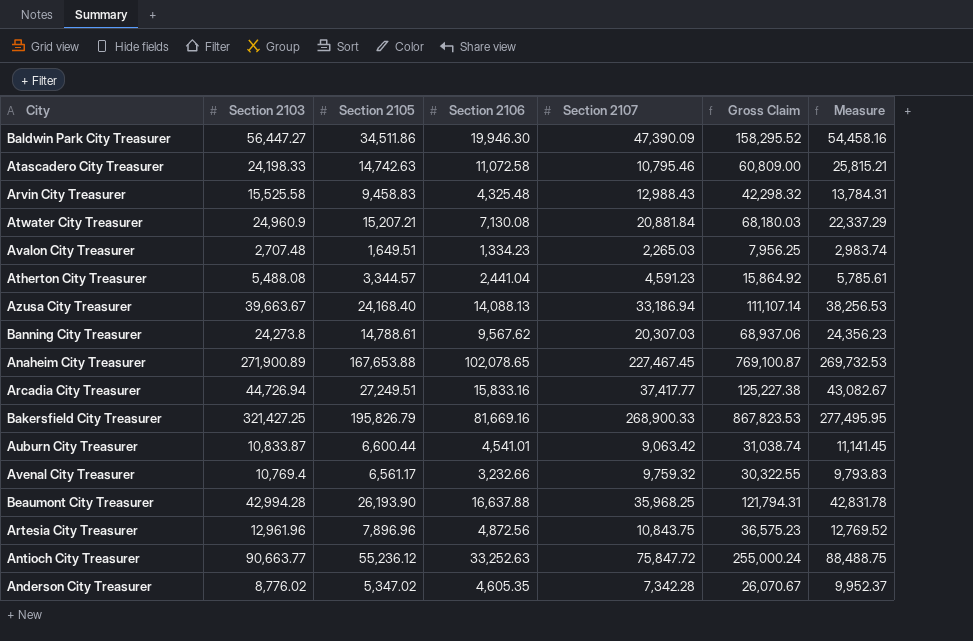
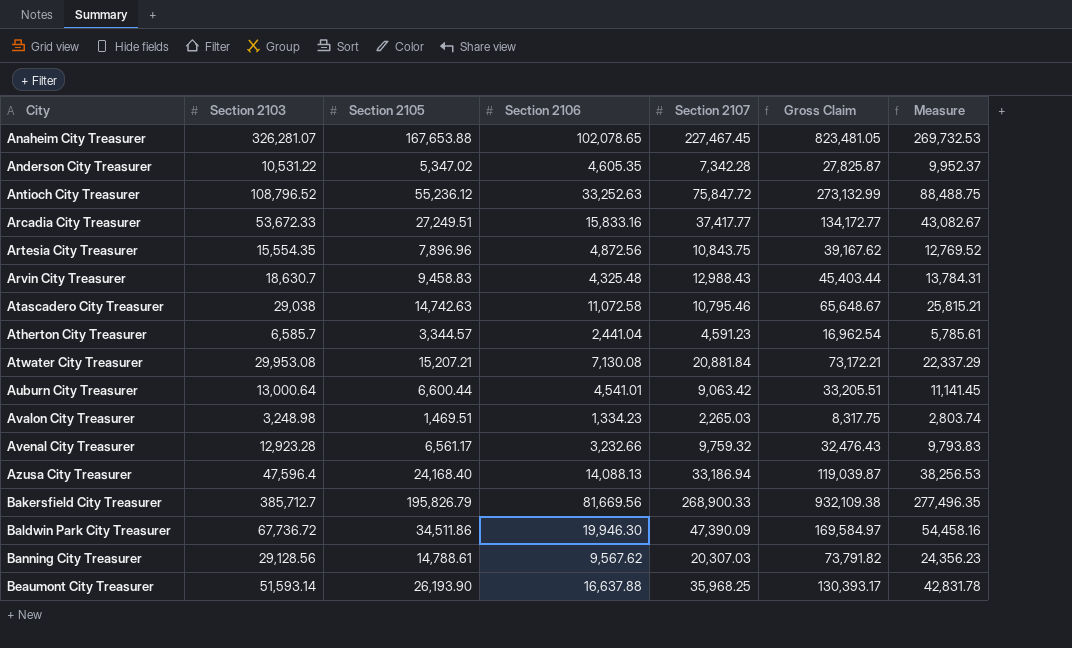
row order: none -> City ascending
Anaheim City Treasurer | Section 2103: 271,900.89 -> 326,281.07
Anaheim City Treasurer | Gross Claim: 769,100.87 -> 823,481.05
Anderson City Treasurer | Section 2103: 8,776.02 -> 10,531.22
Anderson City Treasurer | Gross Claim: 26,070.67 -> 27,825.87
Antioch City Treasurer | Section 2103: 90,663.77 -> 108,796.52
Antioch City Treasurer | Gross Claim: 255,000.24 -> 273,132.99
Arcadia City Treasurer | Section 2103: 44,726.94 -> 53,672.33
Arcadia City Treasurer | Gross Claim: 125,227.38 -> 134,172.77
Artesia City Treasurer | Section 2103: 12,961.96 -> 15,554.35
Artesia City Treasurer | Gross Claim: 36,575.23 -> 39,167.62
Arvin City Treasurer | Section 2103: 15,525.58 -> 18,630.7
Arvin City Treasurer | Gross Claim: 42,298.32 -> 45,403.44
Atascadero City Treasurer | Section 2103: 24,198.33 -> 29,038
Atascadero City Treasurer | Gross Claim: 60,809.00 -> 65,648.67
Atherton City Treasurer | Section 2103: 5,488.08 -> 6,585.7
Atherton City Treasurer | Gross Claim: 15,864.92 -> 16,962.54
Atwater City Treasurer | Section 2103: 24,960.9 -> 29,953.08
Atwater City Treasurer | Gross Claim: 68,180.03 -> 73,172.21
Auburn City Treasurer | Section 2103: 10,833.87 -> 13,000.64
Auburn City Treasurer | Gross Claim: 31,038.74 -> 33,205.51
Avalon City Treasurer | Section 2103: 2,707.48 -> 3,248.98
Avalon City Treasurer | Section 2105: 1,649.51 -> 1,469.51
Avalon City Treasurer | Gross Claim: 7,956.25 -> 8,317.75
Avalon City Treasurer | Measure: 2,983.74 -> 2,803.74
Avenal City Treasurer | Section 2103: 10,769.4 -> 12,923.28
Avenal City Treasurer | Gross Claim: 30,322.55 -> 32,476.43
Azusa City Treasurer | Section 2103: 39,663.67 -> 47,596.4
Azusa City Treasurer | Gross Claim: 111,107.14 -> 119,039.87
Bakersfield City Treasurer | Section 2103: 321,427.25 -> 385,712.7
Bakersfield City Treasurer | Section 2106: 81,669.16 -> 81,669.56
Bakersfield City Treasurer | Gross Claim: 867,823.53 -> 932,109.38
Bakersfield City Treasurer | Measure: 277,495.95 -> 277,496.35
Baldwin Park City Treasurer | Section 2103: 56,447.27 -> 67,736.72
Baldwin Park City Treasurer | Gross Claim: 158,295.52 -> 169,584.97
Banning City Treasurer | Section 2103: 24,273.8 -> 29,128.56
Banning City Treasurer | Gross Claim: 68,937.06 -> 73,791.82
Beaumont City Treasurer | Section 2103: 42,994.28 -> 51,593.14
Beaumont City Treasurer | Gross Claim: 121,794.31 -> 130,393.17

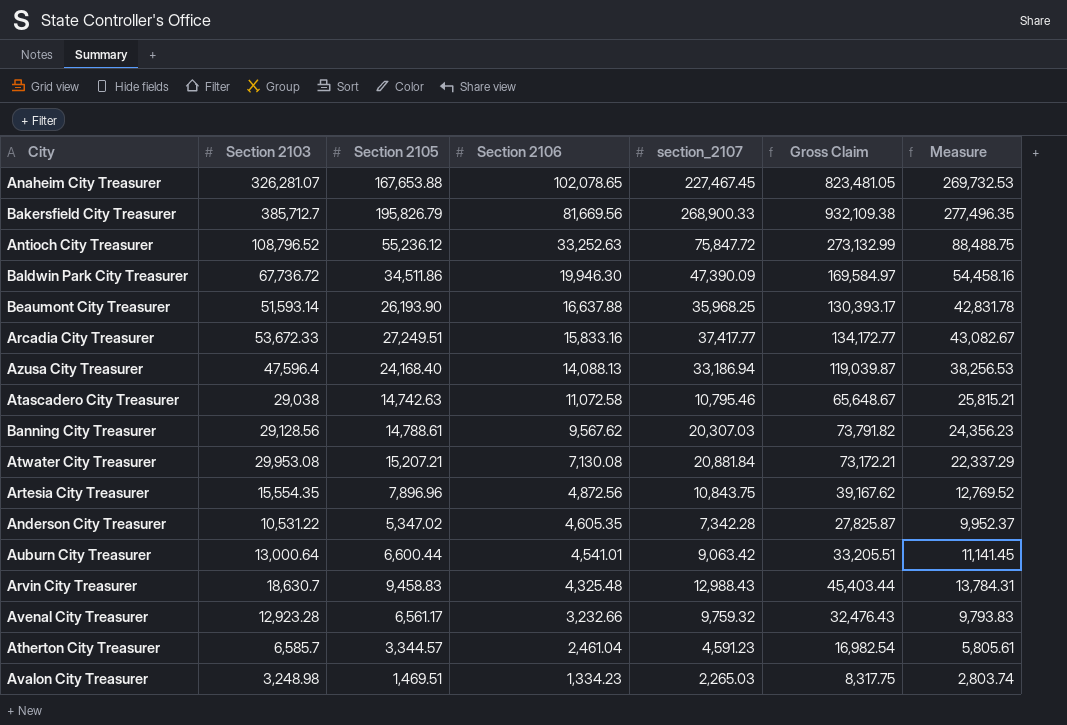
row order: City ascending -> Section 2106 descending
column name: Section 2107 -> section_2107
Atherton City Treasurer | Section 2106: 2,441.04 -> 2,461.04
Atherton City Treasurer | Gross Claim: 16,962.54 -> 16,982.54
Atherton City Treasurer | Measure: 5,785.61 -> 5,805.61

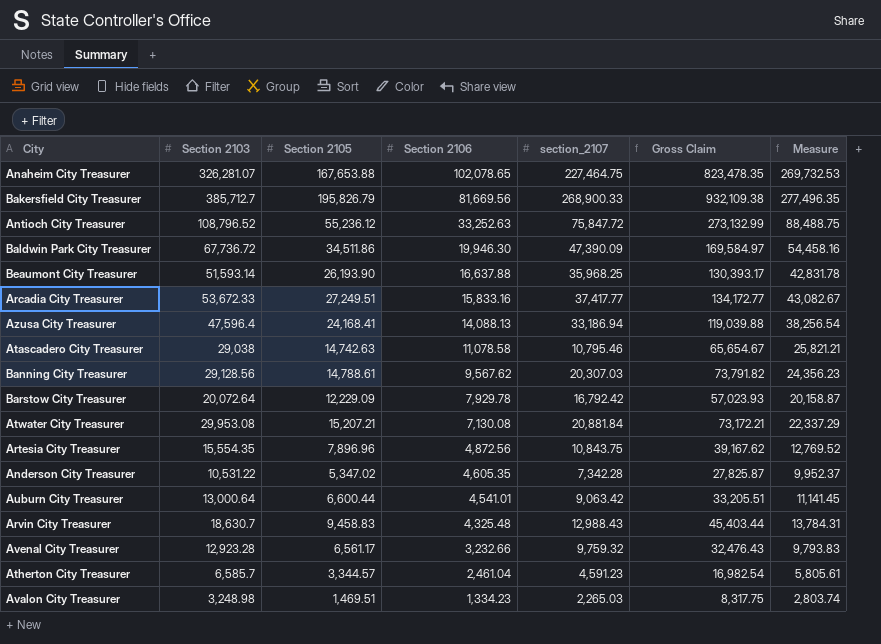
Anaheim City Treasurer | section_2107: 227,467.45 -> 227,464.75
Anaheim City Treasurer | Gross Claim: 823,481.05 -> 823,478.35
Azusa City Treasurer | Section 2105: 24,168.40 -> 24,168.41
Azusa City Treasurer | Gross Claim: 119,039.87 -> 119,039.88
Azusa City Treasurer | Measure: 38,256.53 -> 38,256.54
Atascadero City Treasurer | Section 2106: 11,072.58 -> 11,078.58
Atascadero City Treasurer | Gross Claim: 65,648.67 -> 65,654.67
Atascadero City Treasurer | Measure: 25,815.21 -> 25,821.21
row Barstow City Treasurer: none -> 20,072.64 | 12,229.09 | 7,929.78 | 16,792.42 | 57,023.93 | 20,158.87

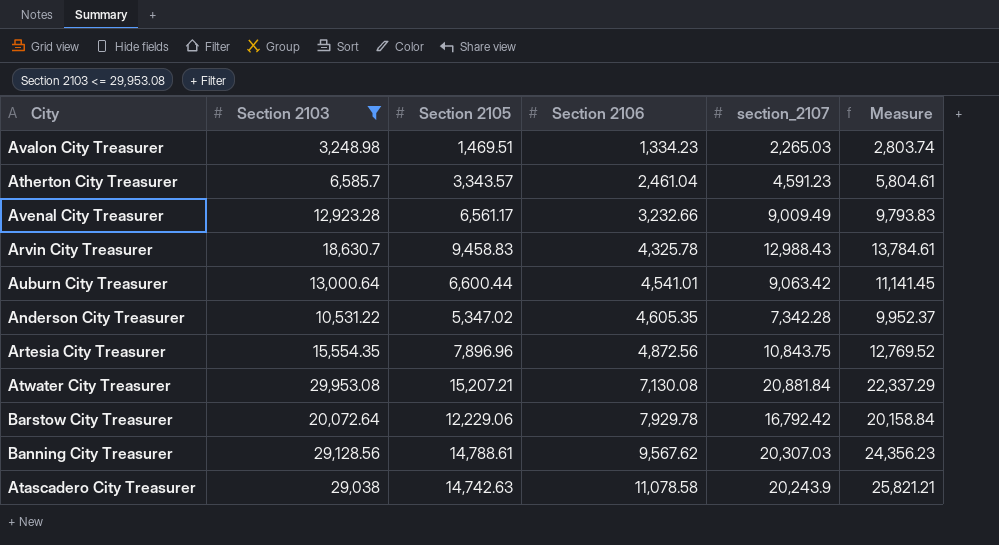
filter: none -> Section 2103 <= 29,953.08
row order: Section 2106 descending -> Section 2106 ascending
column Gross Claim | formula: [Section 2103] + [Section 2105] + [Section 2106] + [section_2107] -> none
Atherton City Treasurer | Section 2105: 3,344.57 -> 3,343.57
Atherton City Treasurer | Measure: 5,805.61 -> 5,804.61
Avenal City Treasurer | section_2107: 9,759.32 -> 9,009.49
Arvin City Treasurer | Section 2106: 4,325.48 -> 4,325.78
Arvin City Treasurer | Measure: 13,784.31 -> 13,784.61
Barstow City Treasurer | Section 2105: 12,229.09 -> 12,229.06
Barstow City Treasurer | Measure: 20,158.87 -> 20,158.84
Atascadero City Treasurer | section_2107: 10,795.46 -> 20,243.9

